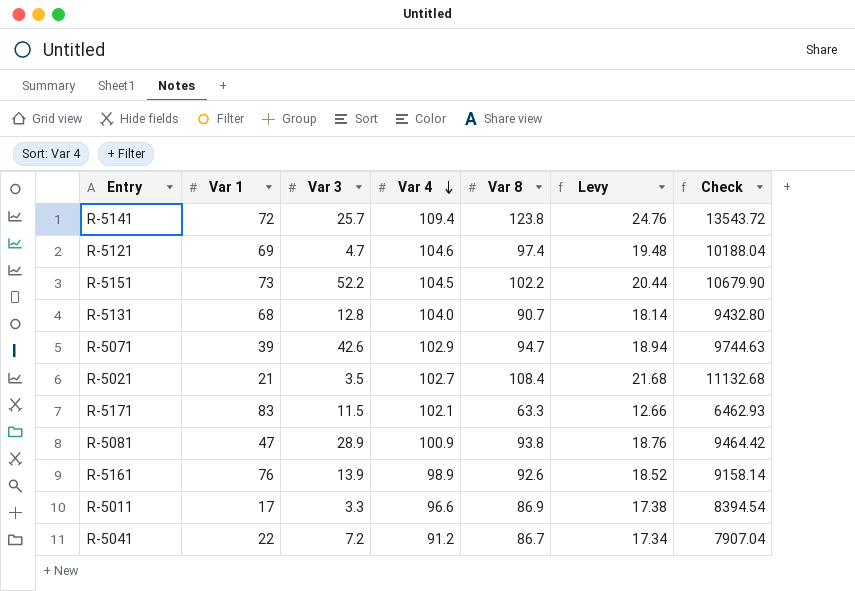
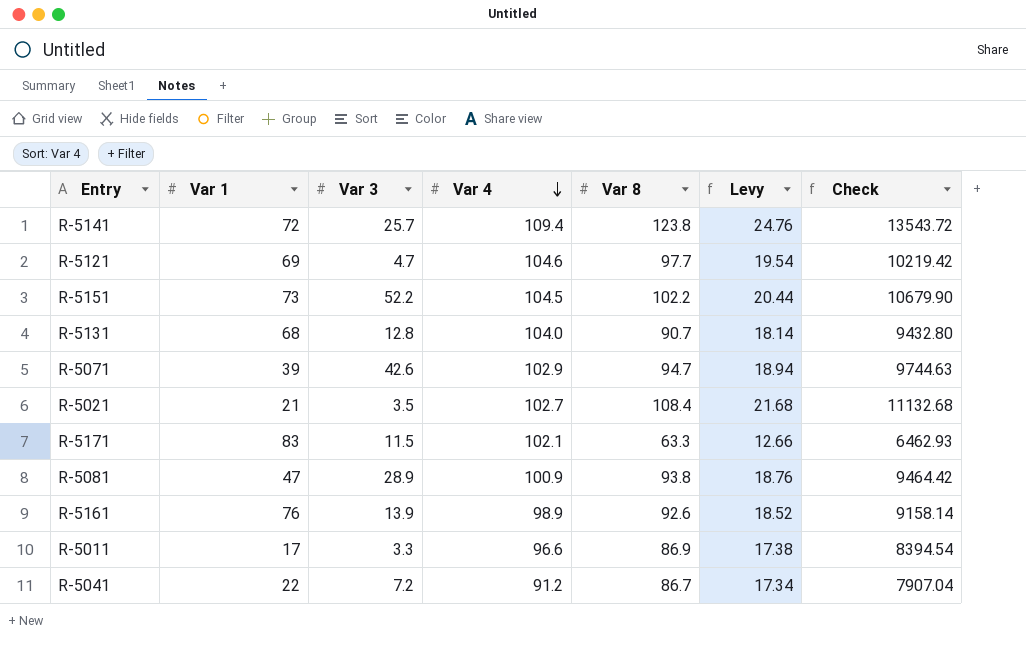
R-5121 | Var 8: 97.4 -> 97.7
R-5121 | Levy: 19.48 -> 19.54
R-5121 | Check: 10188.04 -> 10219.42

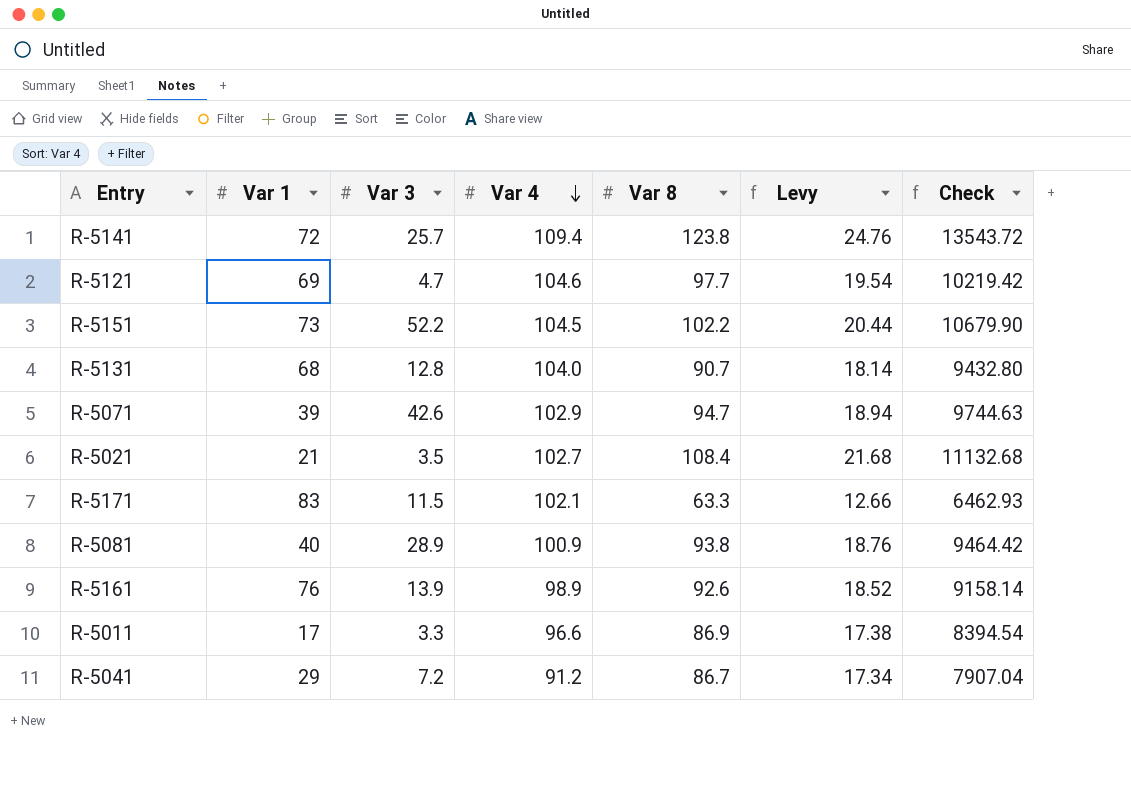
R-5081 | Var 1: 47 -> 40
R-5041 | Var 1: 22 -> 29

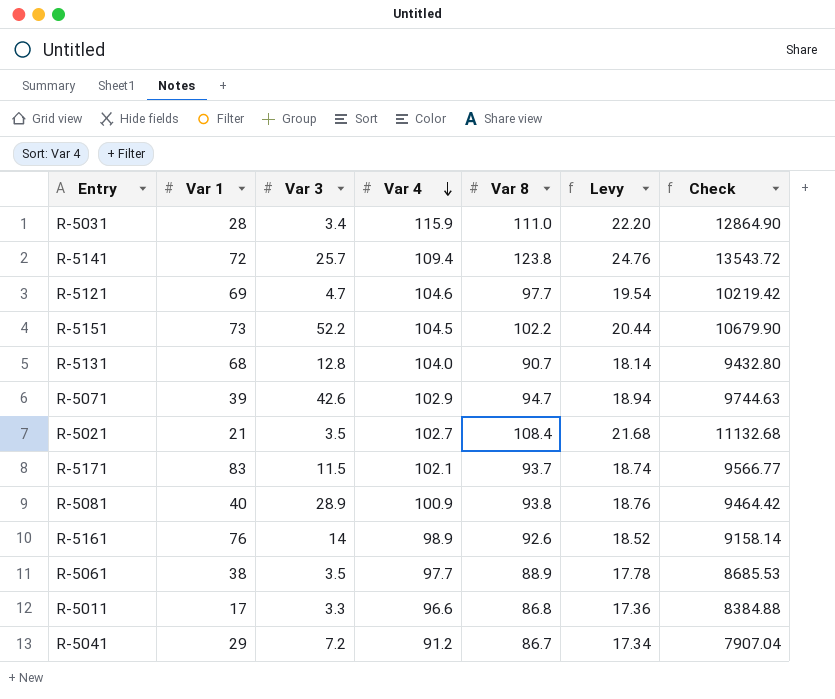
row R-5031: none -> 28 | 3.4 | 115.9 | 111.0 | 22.20 | 12864.90
R-5171 | Var 8: 63.3 -> 93.7
R-5171 | Levy: 12.66 -> 18.74
R-5171 | Check: 6462.93 -> 9566.77
R-5161 | Var 3: 13.9 -> 14
row R-5061: none -> 38 | 3.5 | 97.7 | 88.9 | 17.78 | 8685.53
R-5011 | Var 8: 86.9 -> 86.8
R-5011 | Levy: 17.38 -> 17.36
R-5011 | Check: 8394.54 -> 8384.88

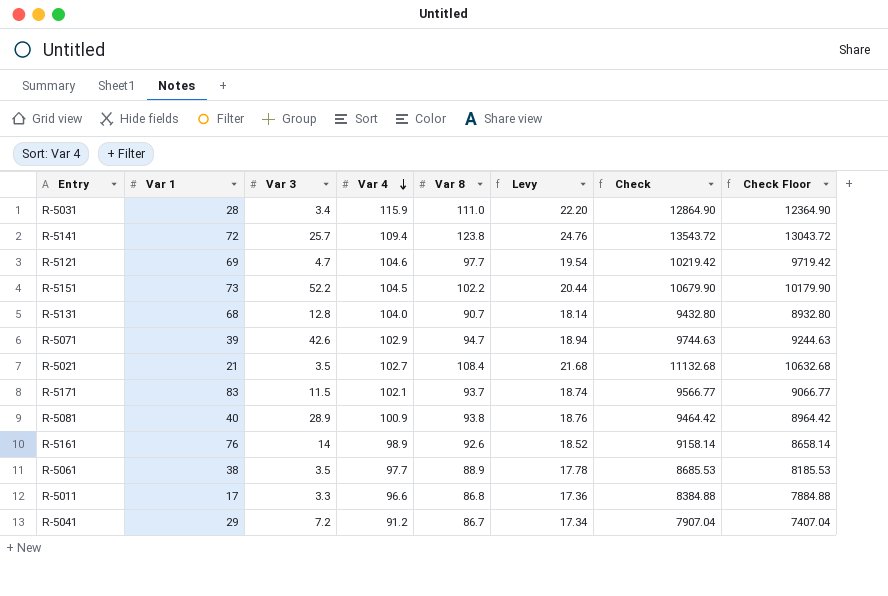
column Check Floor | formula: none -> [Check] - 500

